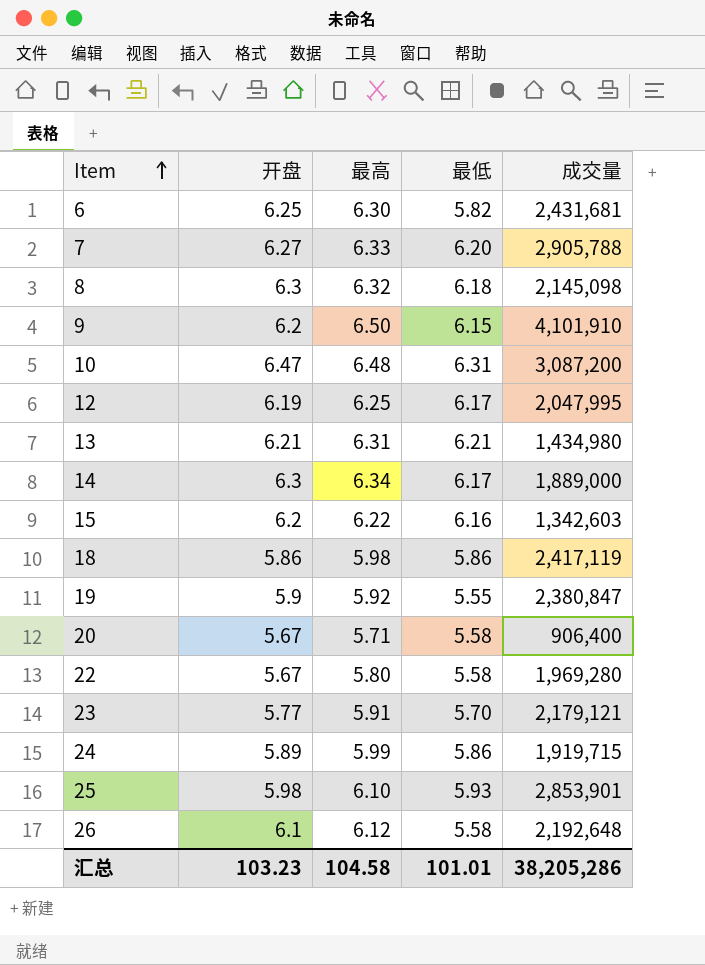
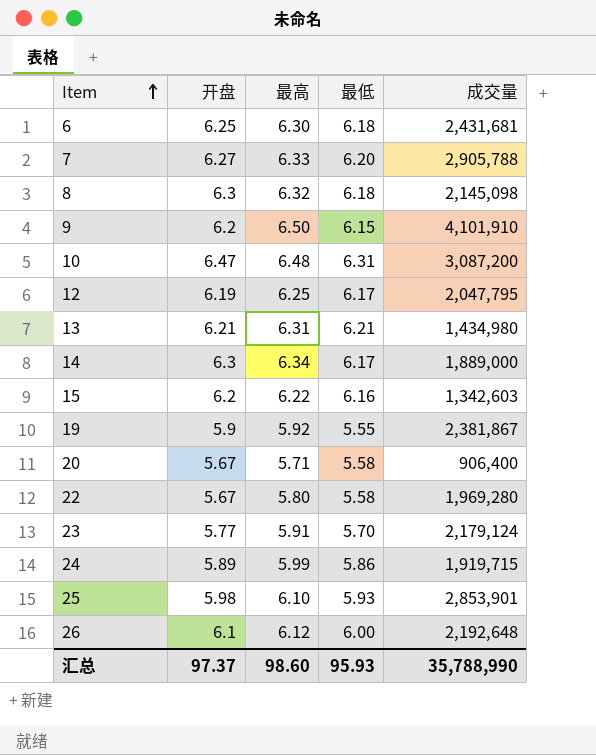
row 18: 5.86 | 5.98 | 5.86 | 2,417,119 -> none
6 | 最低: 5.82 -> 6.18
12 | 成交量: 2,047,995 -> 2,047,795
19 | 成交量: 2,380,847 -> 2,381,867
23 | 成交量: 2,179,121 -> 2,179,124
26 | 最低: 5.58 -> 6.00
汇总 | 开盘: 103.23 -> 97.37
汇总 | 最高: 104.58 -> 98.60
汇总 | 最低: 101.01 -> 95.93
汇总 | 成交量: 38,205,286 -> 35,788,990

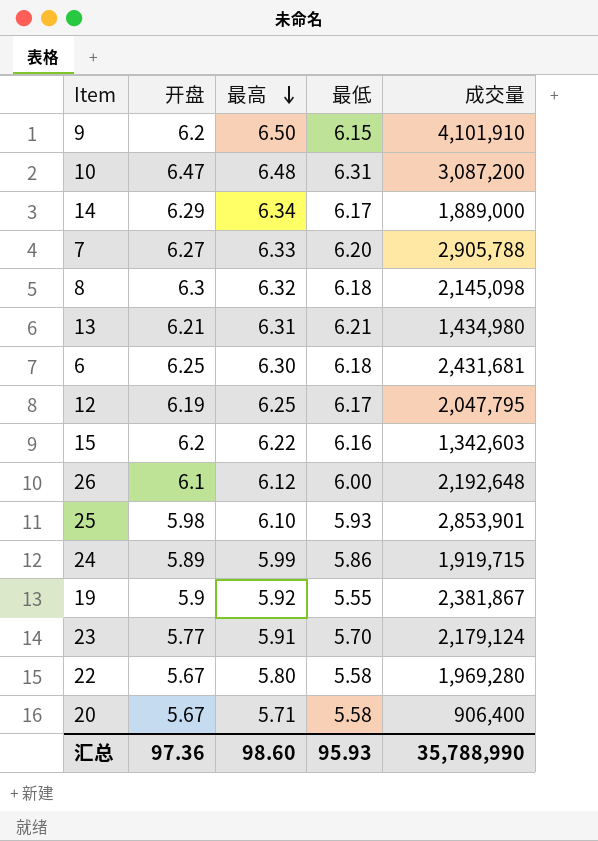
row order: Item ascending -> 最高 descending
14 | 开盘: 6.3 -> 6.29
汇总 | 开盘: 97.37 -> 97.36

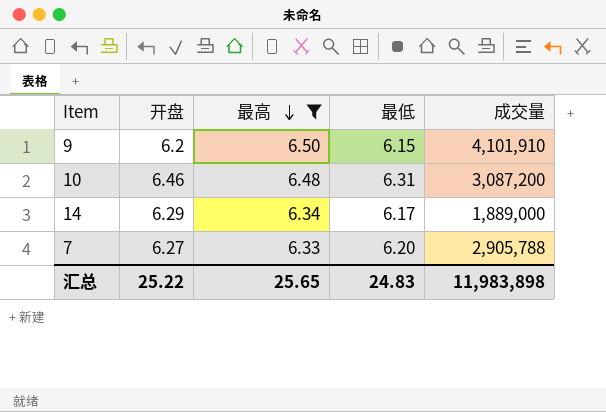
filter: none -> 最高 >= 6.33
10 | 开盘: 6.47 -> 6.46
汇总 | 开盘: 97.36 -> 25.22
汇总 | 最高: 98.60 -> 25.65
汇总 | 最低: 95.93 -> 24.83
汇总 | 成交量: 35,788,990 -> 11,983,898

